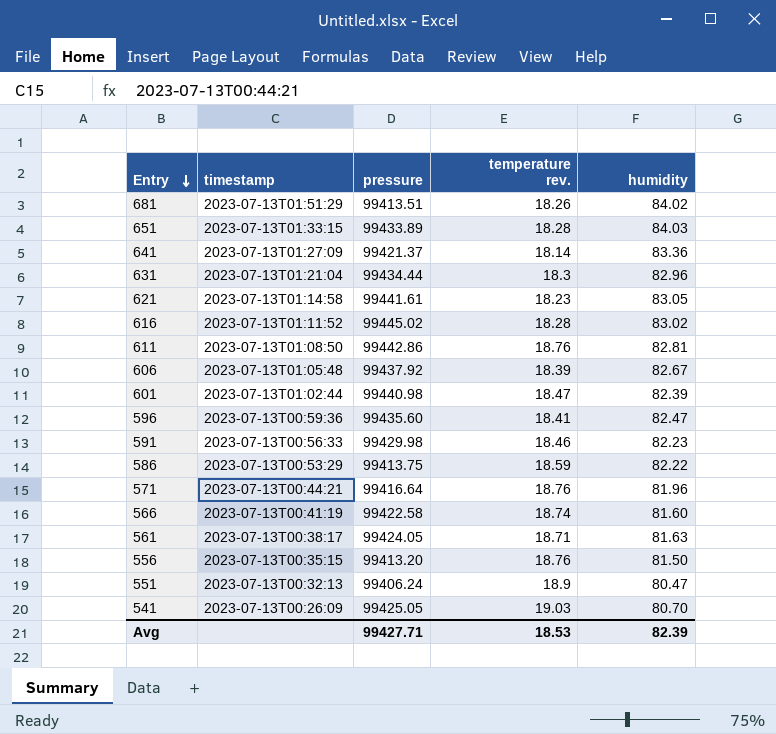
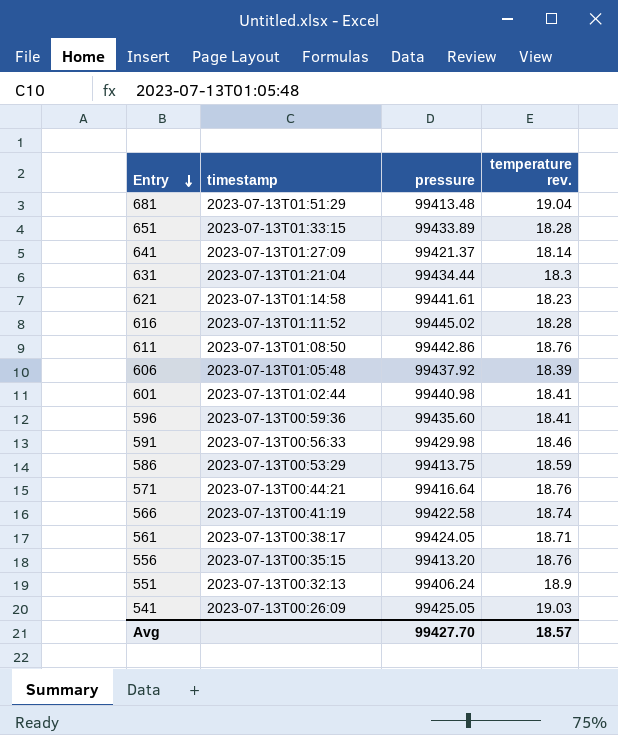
column humidity | position: 5 -> none
681 | pressure: 99413.51 -> 99413.48
681 | temperature rev.: 18.26 -> 19.04
601 | temperature rev.: 18.47 -> 18.41
Avg | pressure: 99427.71 -> 99427.70
Avg | temperature rev.: 18.53 -> 18.57

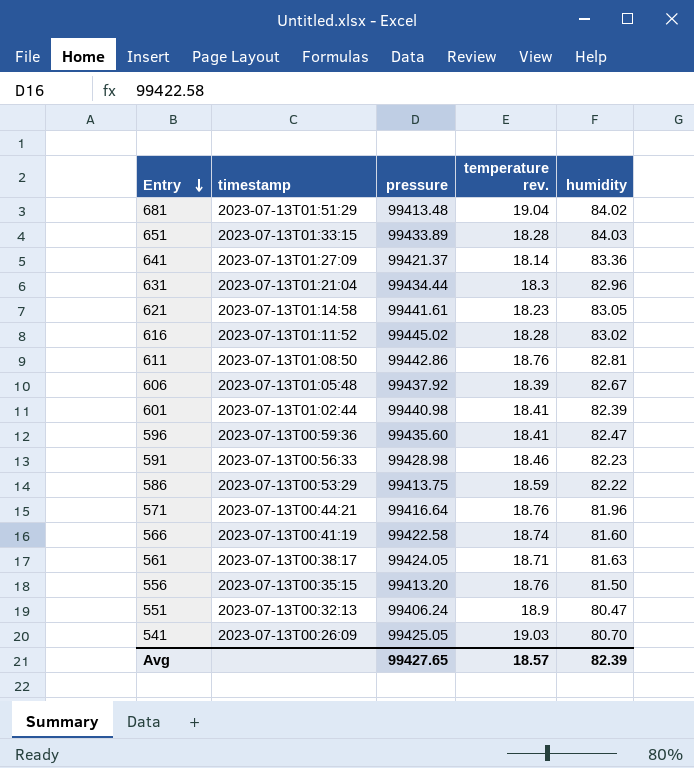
column humidity | position: none -> 5
591 | pressure: 99429.98 -> 99428.98
Avg | pressure: 99427.70 -> 99427.65

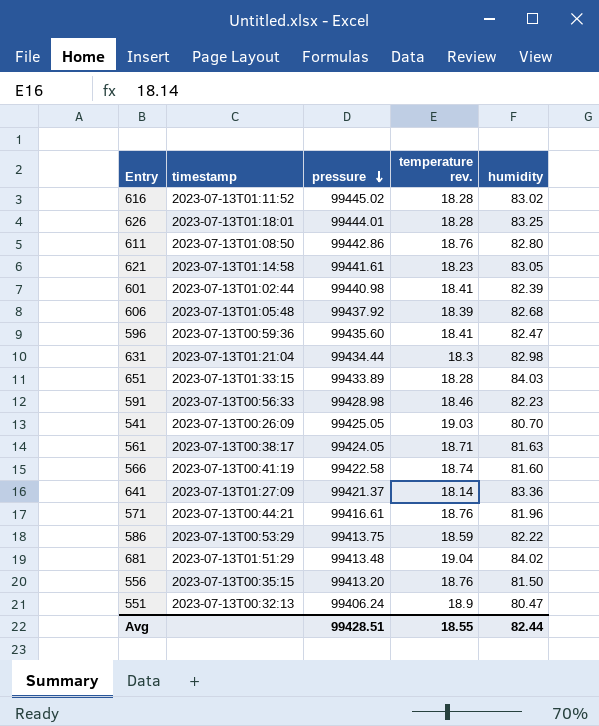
row order: Entry descending -> pressure descending
row 626: none -> 2023-07-13T01:18:01 | 99444.01 | 18.28 | 83.25
611 | humidity: 82.81 -> 82.80
606 | humidity: 82.67 -> 82.68
631 | humidity: 82.96 -> 82.98
571 | pressure: 99416.64 -> 99416.61
Avg | pressure: 99427.65 -> 99428.51
Avg | temperature rev.: 18.57 -> 18.55
Avg | humidity: 82.39 -> 82.44

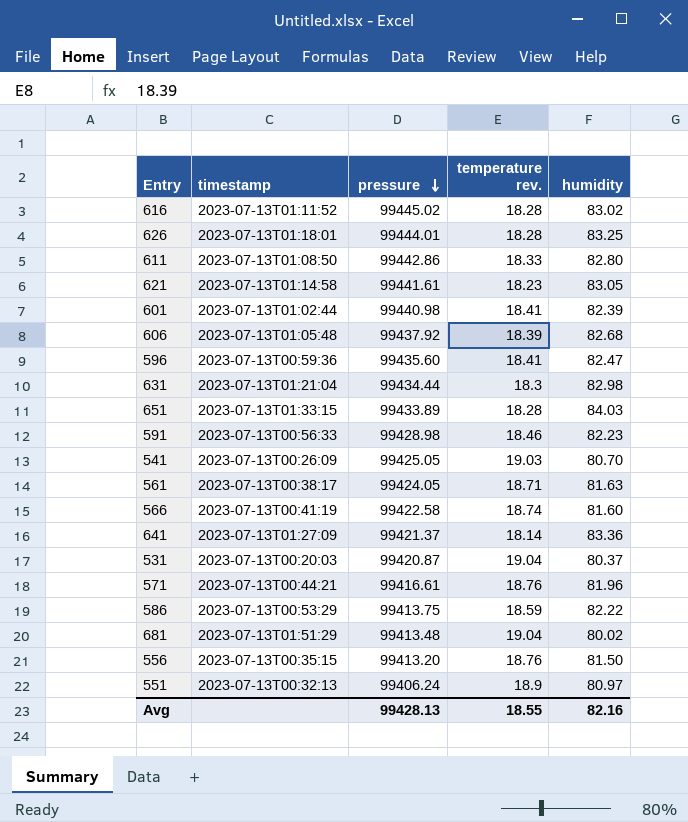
611 | temperature rev.: 18.76 -> 18.33
row 531: none -> 2023-07-13T00:20:03 | 99420.87 | 19.04 | 80.37
681 | humidity: 84.02 -> 80.02
551 | humidity: 80.47 -> 80.97
Avg | pressure: 99428.51 -> 99428.13
Avg | humidity: 82.44 -> 82.16

